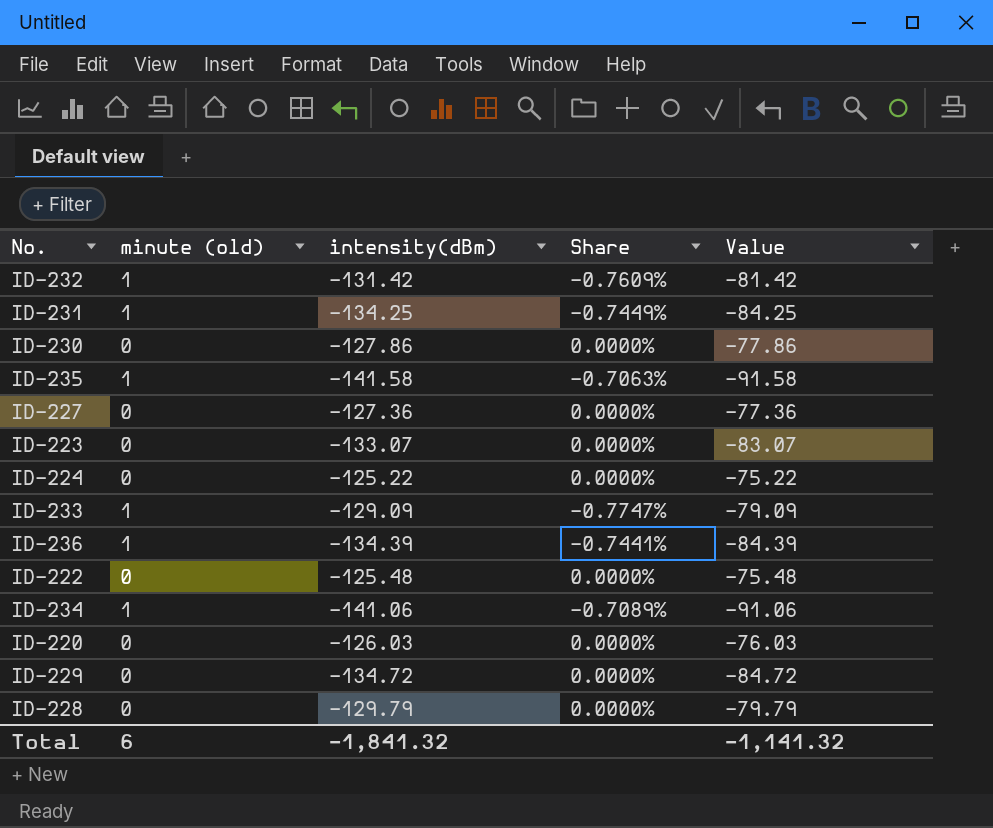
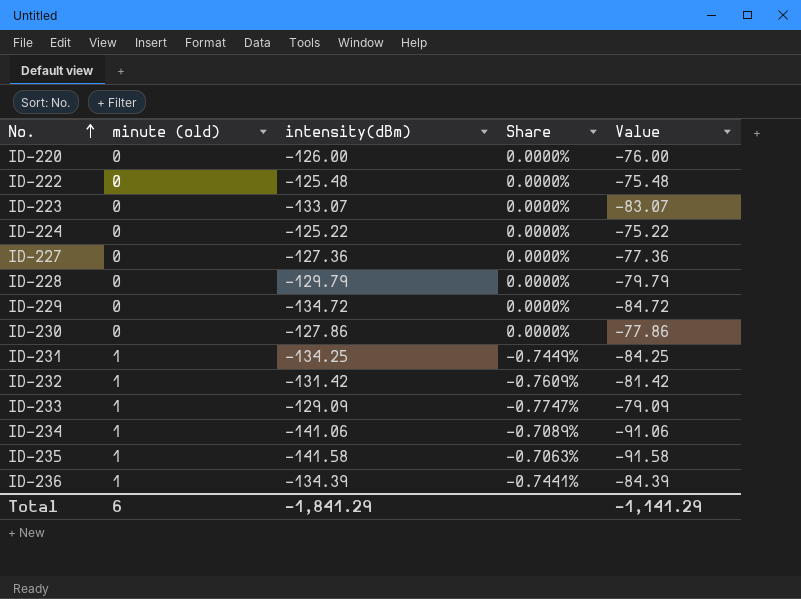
row order: none -> No. ascending
ID-220 | intensity(dBm): -126.03 -> -126.00
ID-220 | Value: -76.03 -> -76.00
Total | intensity(dBm): -1,841.32 -> -1,841.29
Total | Value: -1,141.32 -> -1,141.29

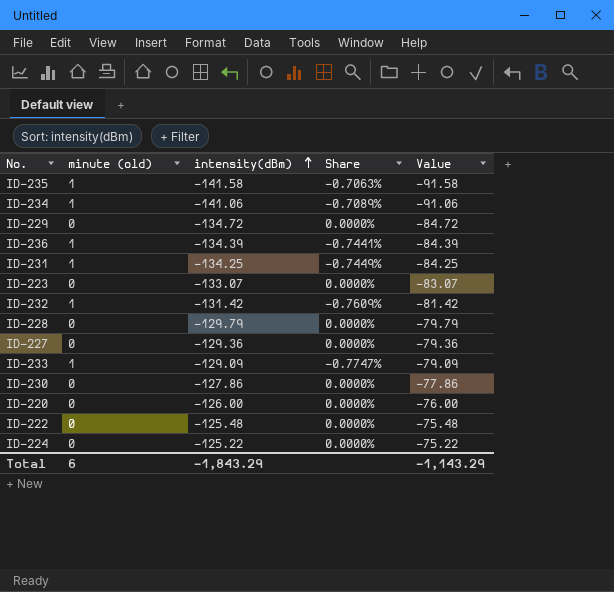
row order: No. ascending -> intensity(dBm) ascending
ID-227 | intensity(dBm): -127.36 -> -129.36
ID-227 | Value: -77.36 -> -79.36
Total | intensity(dBm): -1,841.29 -> -1,843.29
Total | Value: -1,141.29 -> -1,143.29

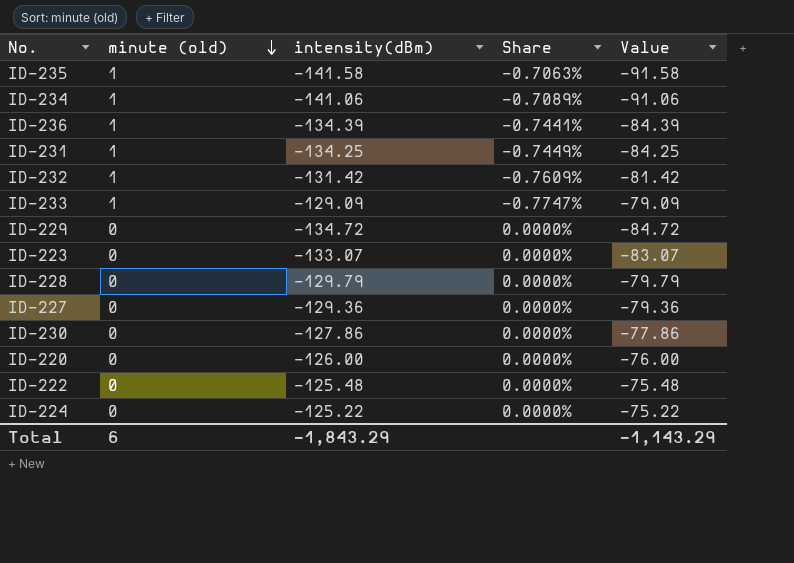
row order: intensity(dBm) ascending -> minute (old) descending

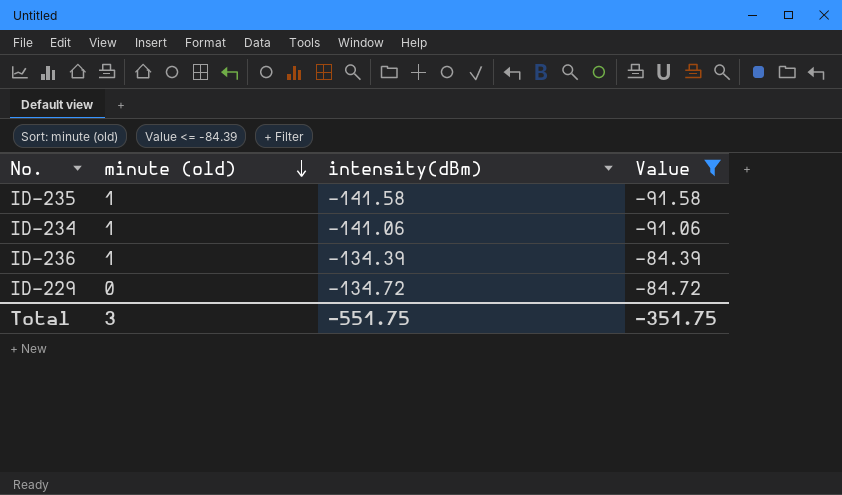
filter: none -> Value <= -84.39
column Share | formula: [minute (old)] / [intensity(dBm)] -> none
Total | minute (old): 6 -> 3
Total | intensity(dBm): -1,843.29 -> -551.75
Total | Value: -1,143.29 -> -351.75

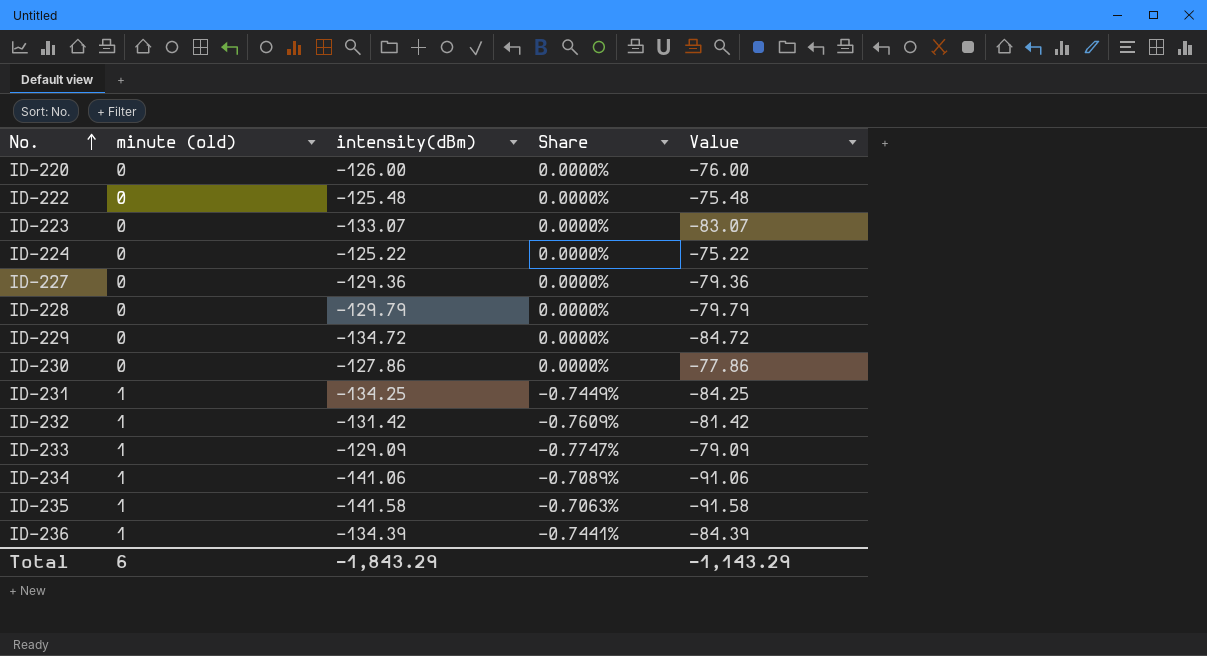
filter: Value <= -84.39 -> none
row order: minute (old) descending -> No. ascending
column Share | formula: none -> [minute (old)] / [intensity(dBm)]
Total | minute (old): 3 -> 6
Total | intensity(dBm): -551.75 -> -1,843.29
Total | Value: -351.75 -> -1,143.29

